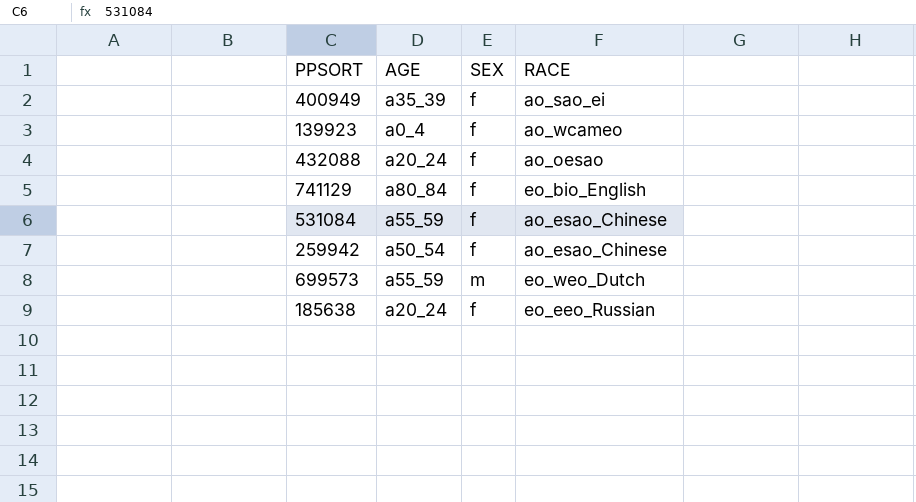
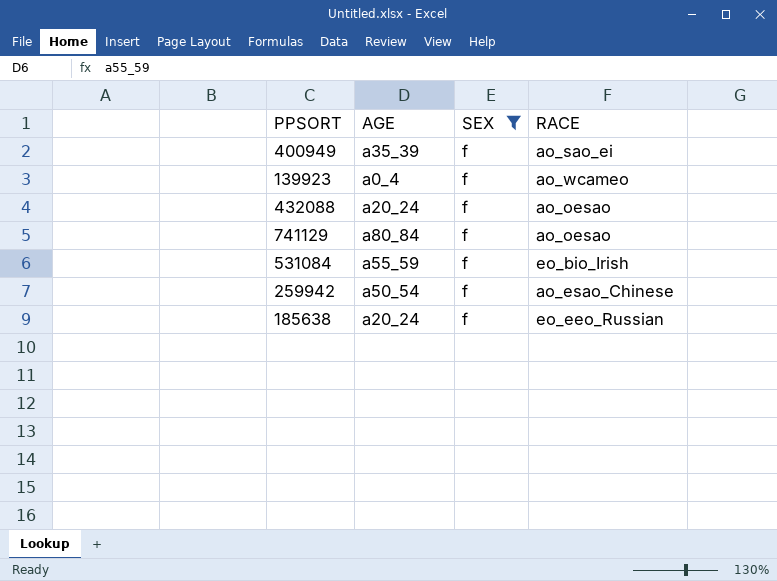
filter: none -> SEX = f
741129 | RACE: eo_bio_English -> ao_oesao
531084 | RACE: ao_esao_Chinese -> eo_bio_Irish

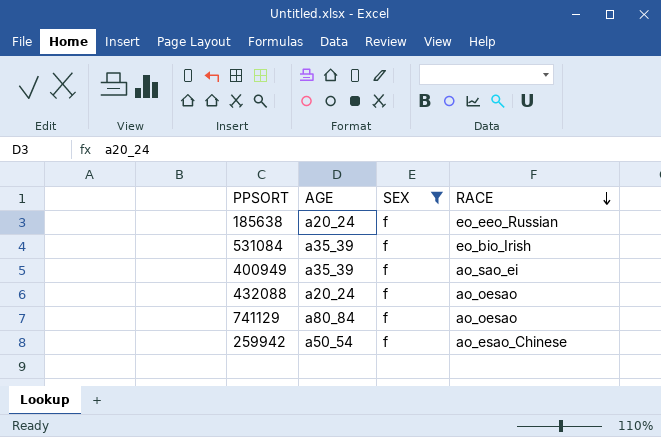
row order: none -> RACE descending
row 139923: a0_4 | f | ao_wcameo -> none
531084 | AGE: a55_59 -> a35_39

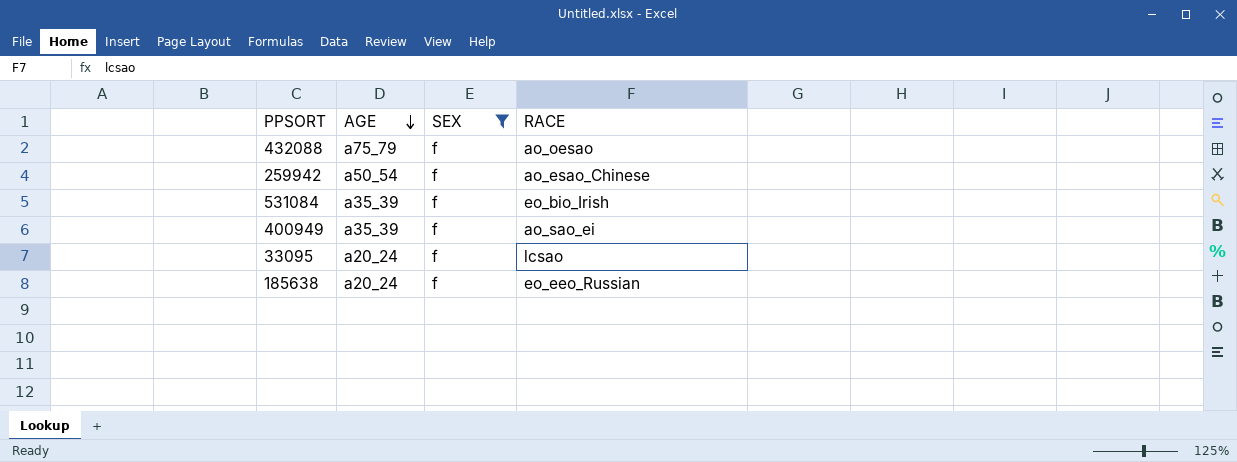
row order: RACE descending -> AGE descending
row 741129: a80_84 | f | ao_oesao -> none
432088 | AGE: a20_24 -> a75_79
row 33095: none -> a20_24 | f | lcsao

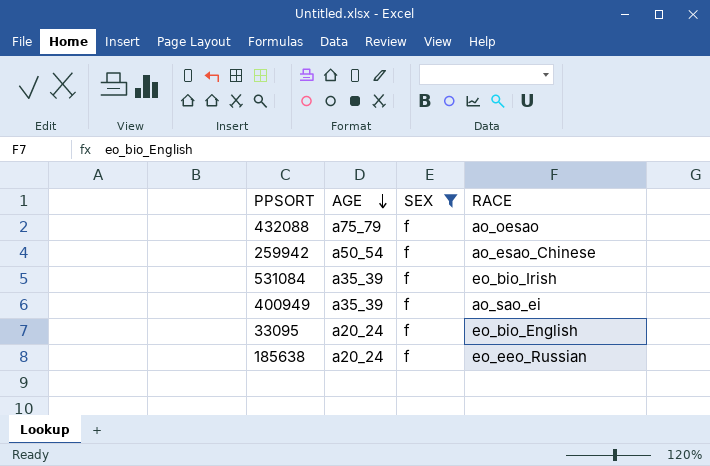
33095 | RACE: lcsao -> eo_bio_English

